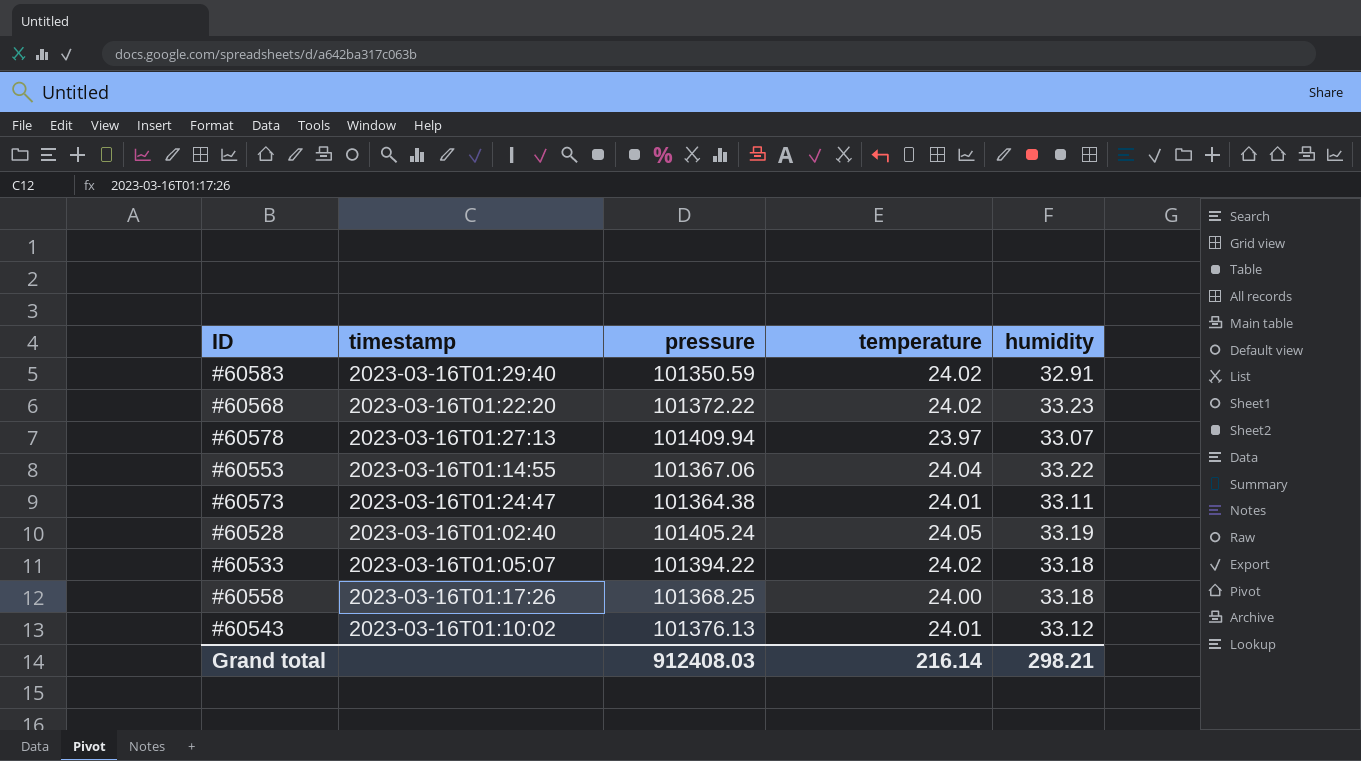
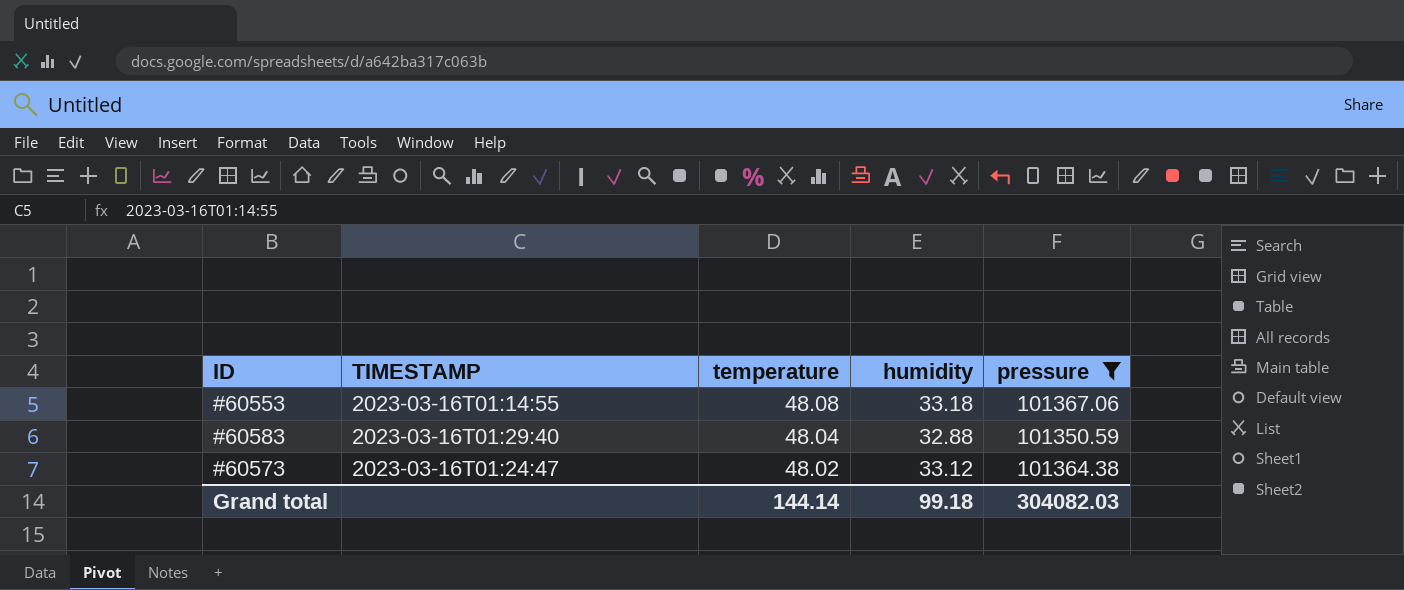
filter: none -> pressure <= 101367.06
row order: none -> temperature descending
column name: timestamp -> TIMESTAMP
column pressure | position: 3 -> 5
#60553 | temperature: 24.04 -> 48.08
#60553 | humidity: 33.22 -> 33.18
#60583 | temperature: 24.02 -> 48.04
#60583 | humidity: 32.91 -> 32.88
#60573 | temperature: 24.01 -> 48.02
#60573 | humidity: 33.11 -> 33.12
Grand total | temperature: 216.14 -> 144.14
Grand total | humidity: 298.21 -> 99.18
Grand total | pressure: 912408.03 -> 304082.03

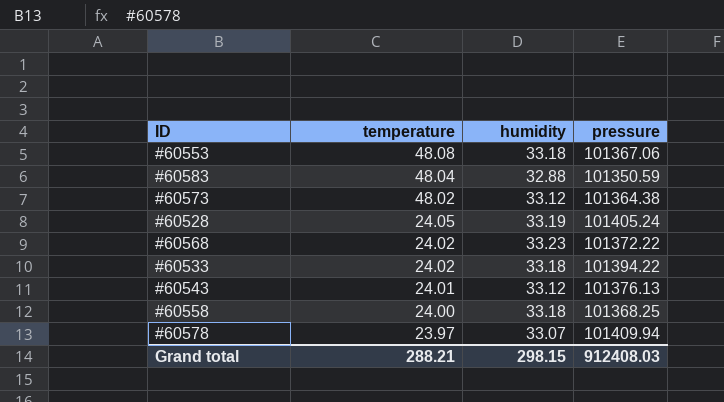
filter: pressure <= 101367.06 -> none
column TIMESTAMP | position: 2 -> none
Grand total | temperature: 144.14 -> 288.21
Grand total | humidity: 99.18 -> 298.15
Grand total | pressure: 304082.03 -> 912408.03

